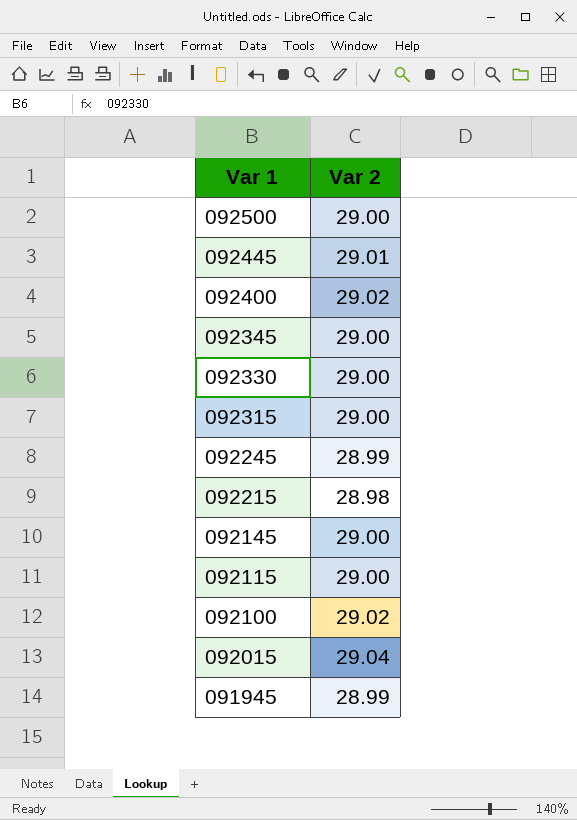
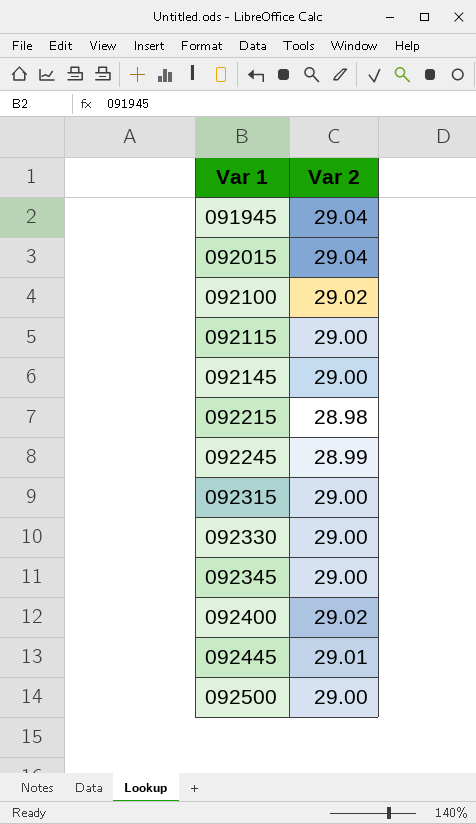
row order: Var 1 descending -> Var 1 ascending
091945 | Var 2: 28.99 -> 29.04

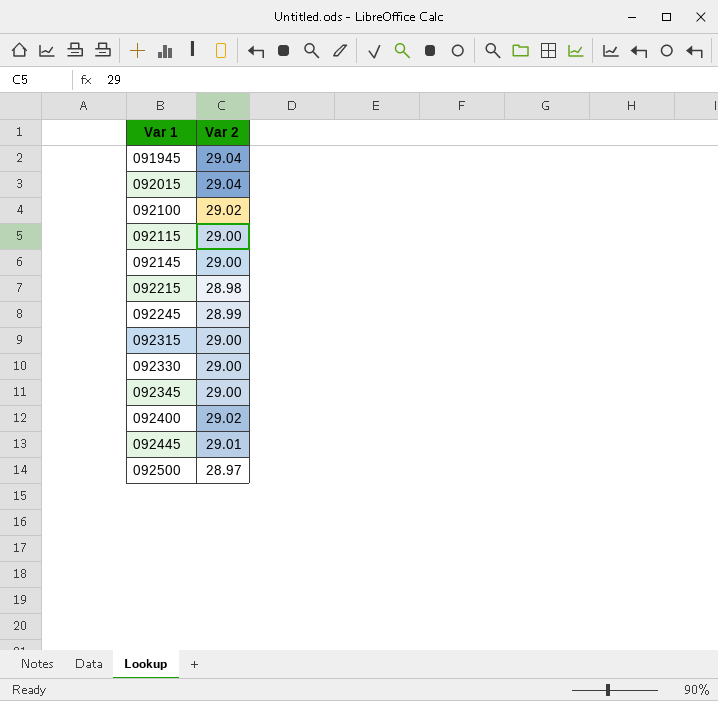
092500 | Var 2: 29.00 -> 28.97

